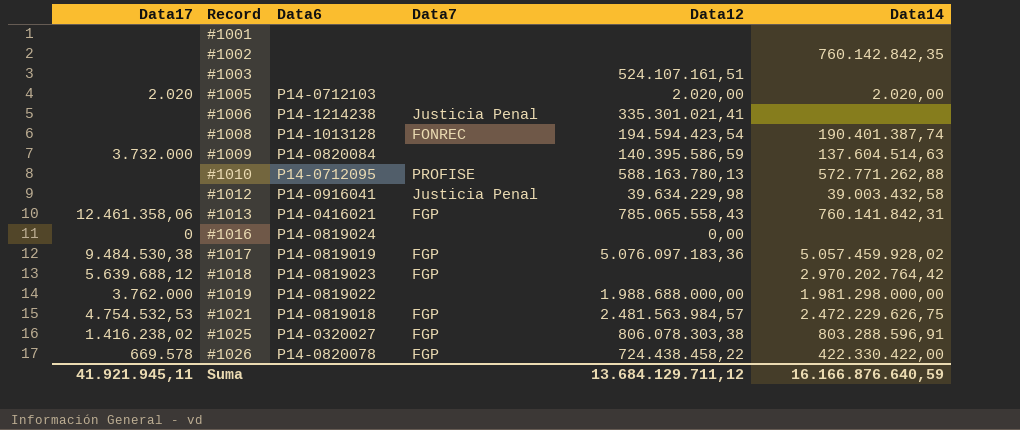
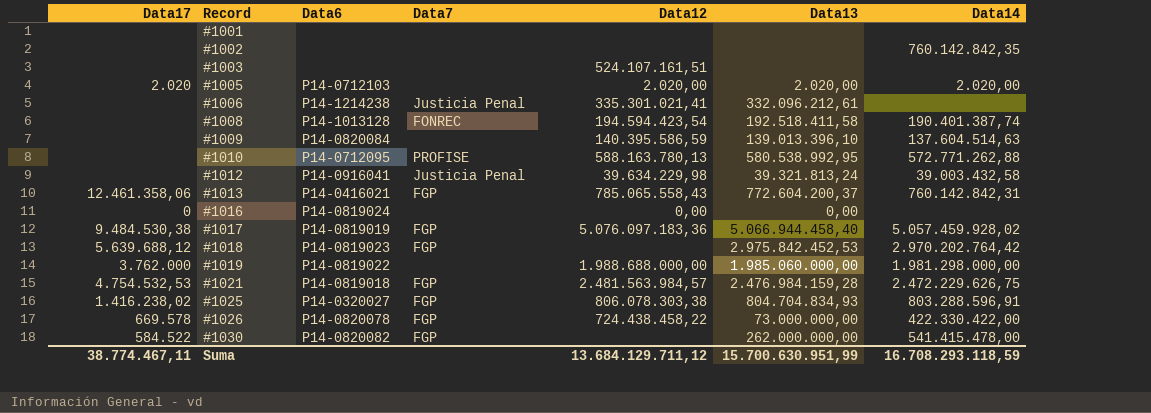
column Data13 | position: none -> 6
#1009 | Data17: 3.732.000 -> none
#1013 | Data14: 760.141.842,31 -> 760.142.842,31
row #1030: none -> 584.522 | P14-0820082 | FGP | none | 262.000.000,00 | 541.415.478,00
Suma | Data17: 41.921.945,11 -> 38.774.467,11
Suma | Data14: 16.166.876.640,59 -> 16.708.293.118,59

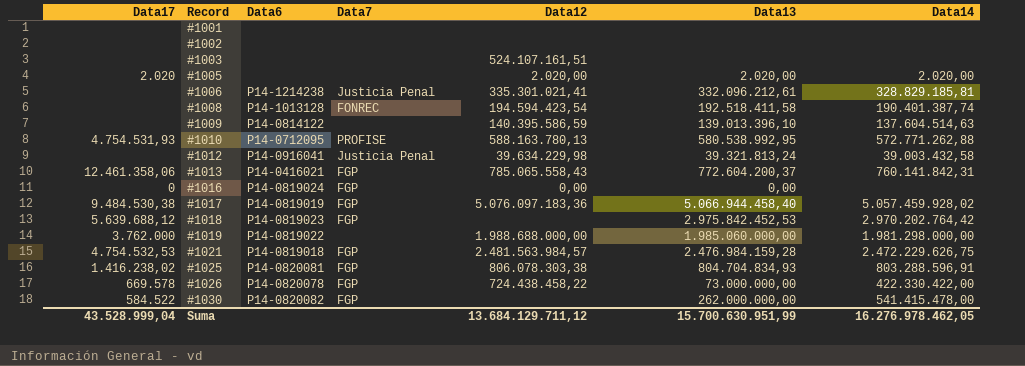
#1002 | Data14: 760.142.842,35 -> none
#1005 | Data6: P14-0712103 -> none
#1006 | Data14: none -> 328.829.185,81
#1009 | Data6: P14-0820084 -> P14-0814122
#1010 | Data17: none -> 4.754.531,93
#1013 | Data14: 760.142.842,31 -> 760.141.842,31
#1016 | Data7: none -> FGP
#1025 | Data6: P14-0320027 -> P14-0820081
Suma | Data17: 38.774.467,11 -> 43.528.999,04
Suma | Data14: 16.708.293.118,59 -> 16.276.978.462,05

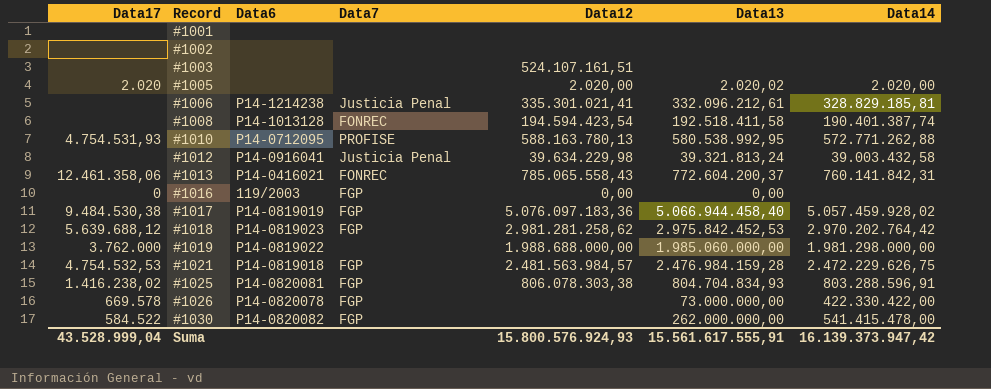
row #1009: none | P14-0814122 | none | 140.395.586,59 | 139.013.396,10 | 137.604.514,63 -> none
#1005 | Data13: 2.020,00 -> 2.020,02
#1013 | Data7: FGP -> FONREC
#1016 | Data6: P14-0819024 -> 119/2003
#1018 | Data12: none -> 2.981.281.258,62
#1026 | Data12: 724.438.458,22 -> none
Suma | Data12: 13.684.129.711,12 -> 15.800.576.924,93
Suma | Data13: 15.700.630.951,99 -> 15.561.617.555,91
Suma | Data14: 16.276.978.462,05 -> 16.139.373.947,42

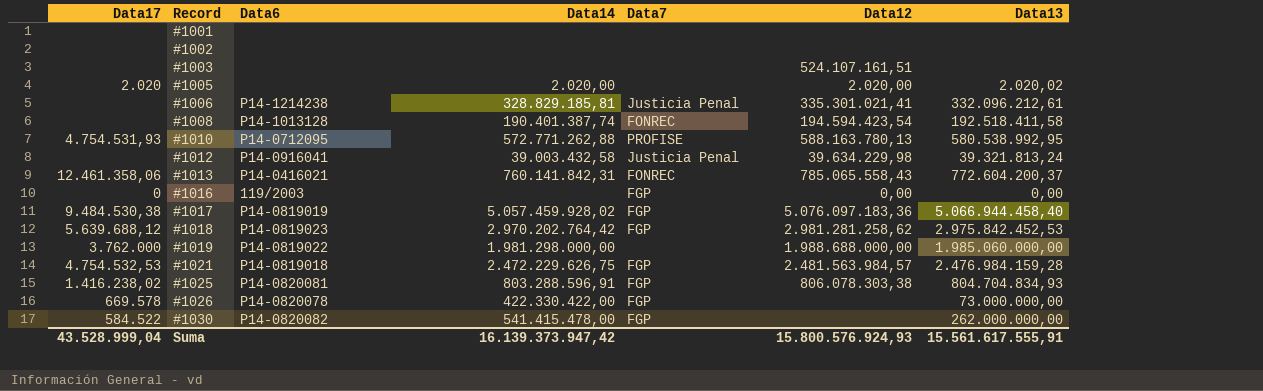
column Data14 | position: 7 -> 4

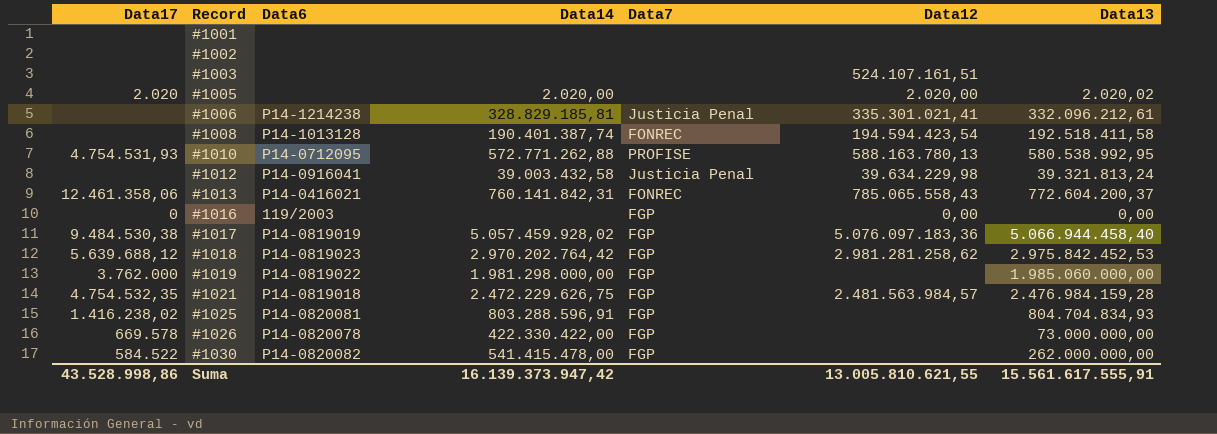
#1019 | Data7: none -> FGP
#1019 | Data12: 1.988.688.000,00 -> none
#1021 | Data17: 4.754.532,53 -> 4.754.532,35
#1025 | Data12: 806.078.303,38 -> none
Suma | Data17: 43.528.999,04 -> 43.528.998,86
Suma | Data12: 15.800.576.924,93 -> 13.005.810.621,55

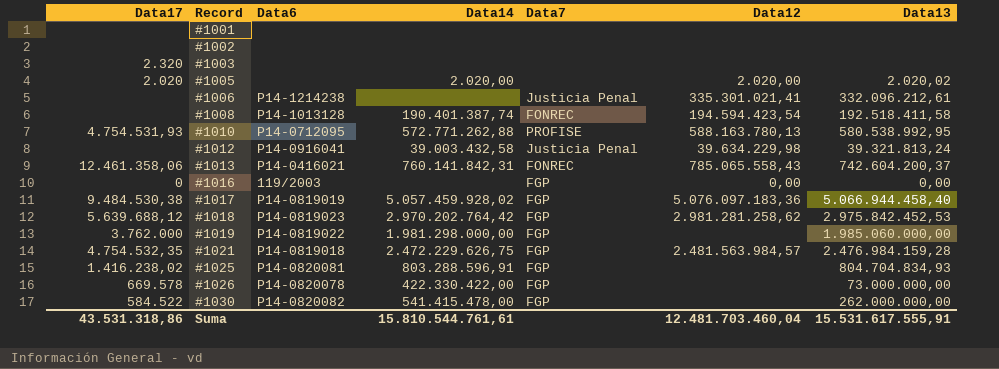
#1003 | Data17: none -> 2.320
#1003 | Data12: 524.107.161,51 -> none
#1006 | Data14: 328.829.185,81 -> none
#1013 | Data13: 772.604.200,37 -> 742.604.200,37
Suma | Data17: 43.528.998,86 -> 43.531.318,86
Suma | Data14: 16.139.373.947,42 -> 15.810.544.761,61
Suma | Data12: 13.005.810.621,55 -> 12.481.703.460,04
Suma | Data13: 15.561.617.555,91 -> 15.531.617.555,91

